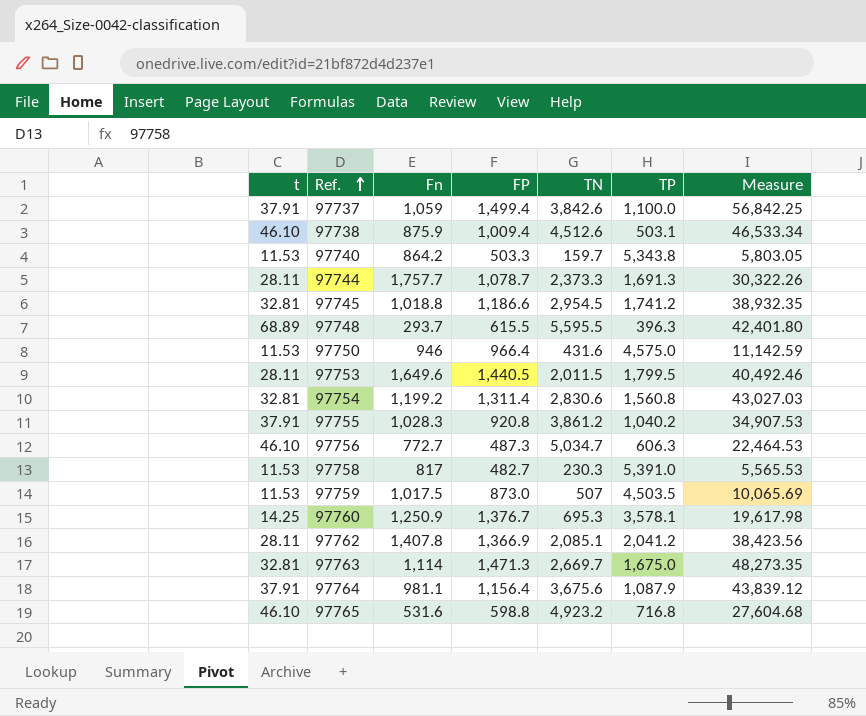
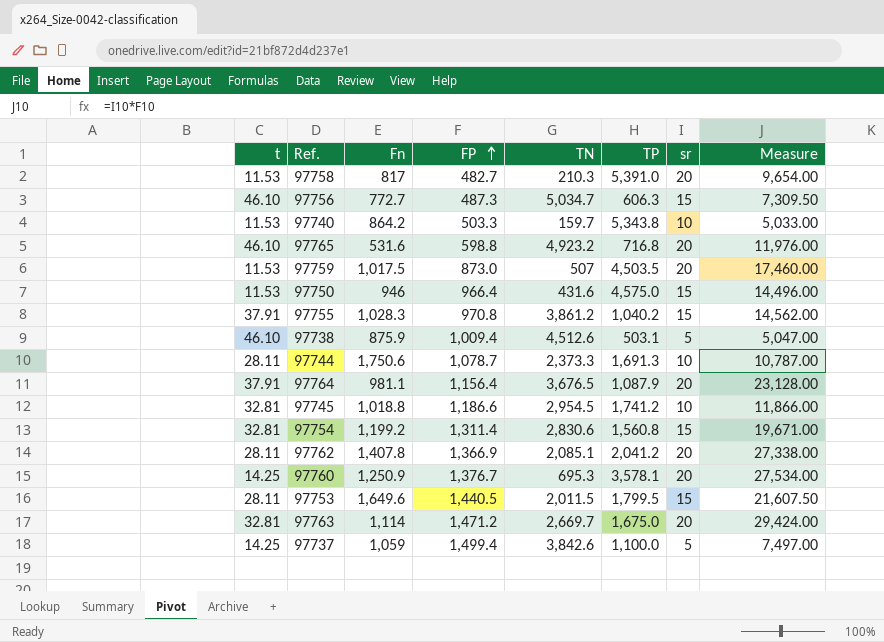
row order: Ref. ascending -> FP ascending
column sr | position: none -> 7
column Measure | formula: [t] * [FP] -> [FP] * [sr]
row 97748: 68.89 | 293.7 | 615.5 | 5,595.5 | 396.3 | 42,401.80 -> none
97758 | TN: 230.3 -> 210.3
97755 | FP: 920.8 -> 970.8
97744 | Fn: 1,757.7 -> 1,750.6
97764 | TN: 3,675.6 -> 3,676.5
97763 | FP: 1,471.3 -> 1,471.2
97737 | t: 37.91 -> 14.25

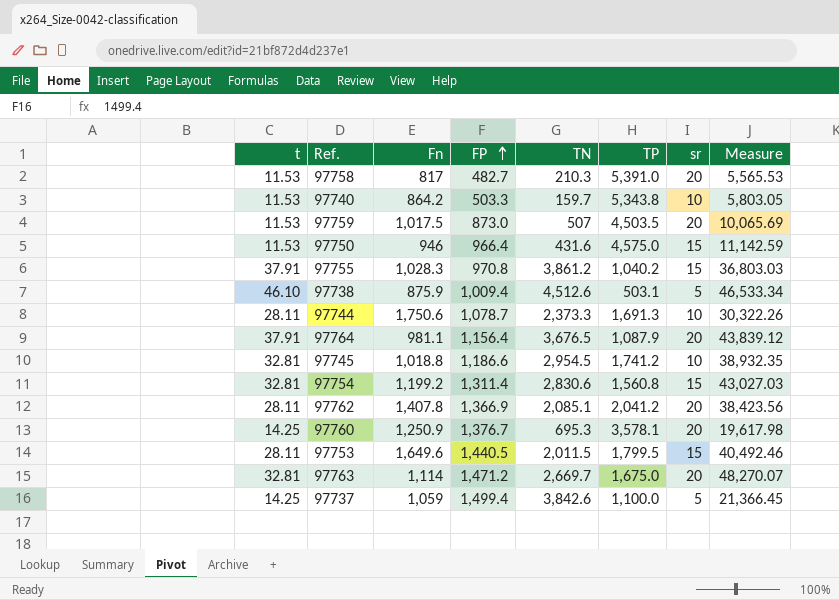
column Measure | formula: [FP] * [sr] -> [t] * [FP]
row 97756: 46.10 | 772.7 | 487.3 | 5,034.7 | 606.3 | 15 | 7,309.50 -> none
row 97765: 46.10 | 531.6 | 598.8 | 4,923.2 | 716.8 | 20 | 11,976.00 -> none

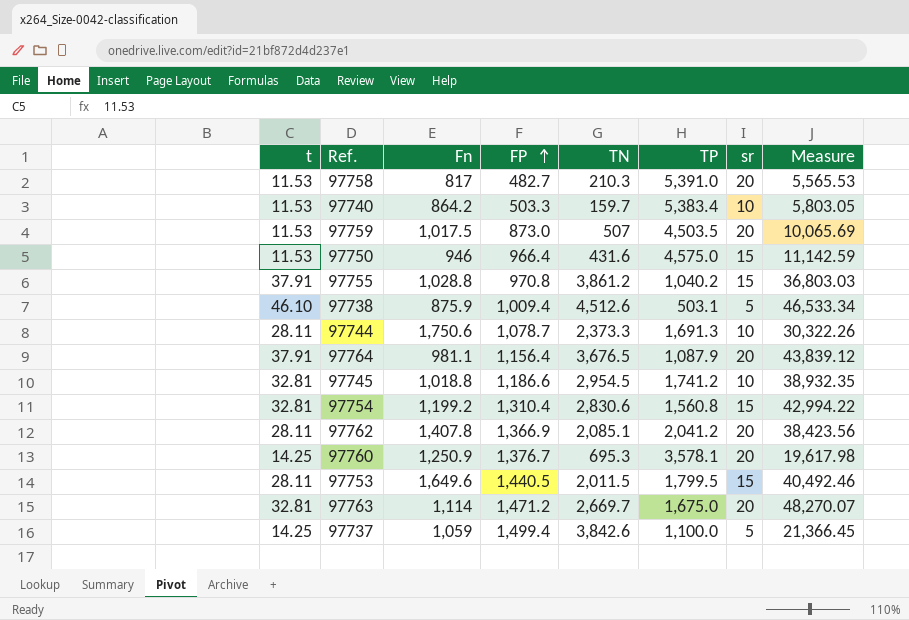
97740 | TP: 5,343.8 -> 5,383.4
97755 | Fn: 1,028.3 -> 1,028.8
97754 | FP: 1,311.4 -> 1,310.4
97754 | Measure: 43,027.03 -> 42,994.22

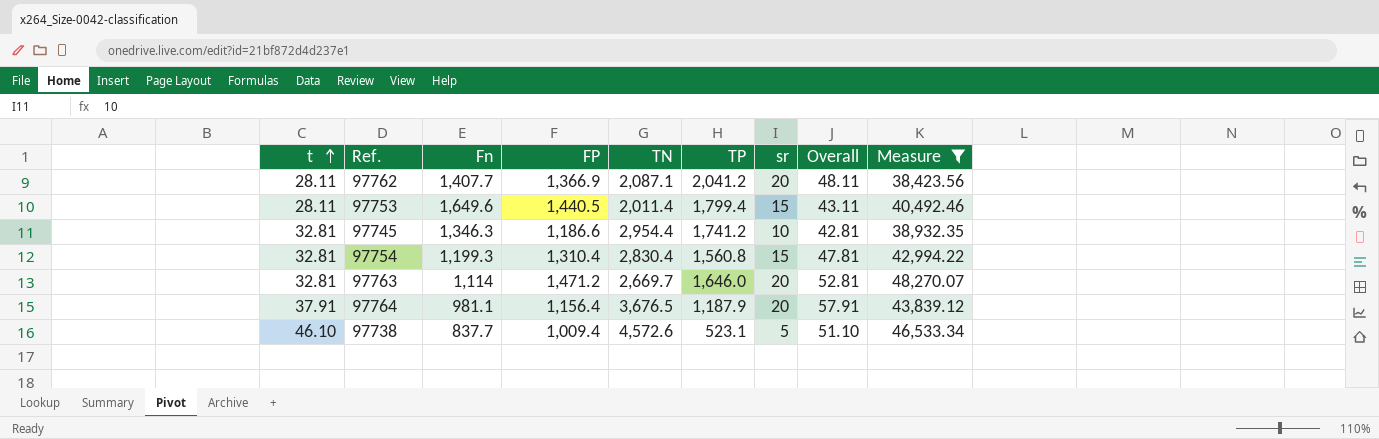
filter: none -> Measure >= 38,423.56
row order: FP ascending -> t ascending
column Overall | formula: none -> [t] + [sr]
97762 | Fn: 1,407.8 -> 1,407.7
97762 | TN: 2,085.1 -> 2,087.1
97753 | TN: 2,011.5 -> 2,011.4
97753 | TP: 1,799.5 -> 1,799.4
97745 | Fn: 1,018.8 -> 1,346.3
97745 | TN: 2,954.5 -> 2,954.4
97754 | Fn: 1,199.2 -> 1,199.3
97754 | TN: 2,830.6 -> 2,830.4
97763 | TP: 1,675.0 -> 1,646.0
97764 | TP: 1,087.9 -> 1,187.9
97738 | Fn: 875.9 -> 837.7
97738 | TN: 4,512.6 -> 4,572.6
97738 | TP: 503.1 -> 523.1

